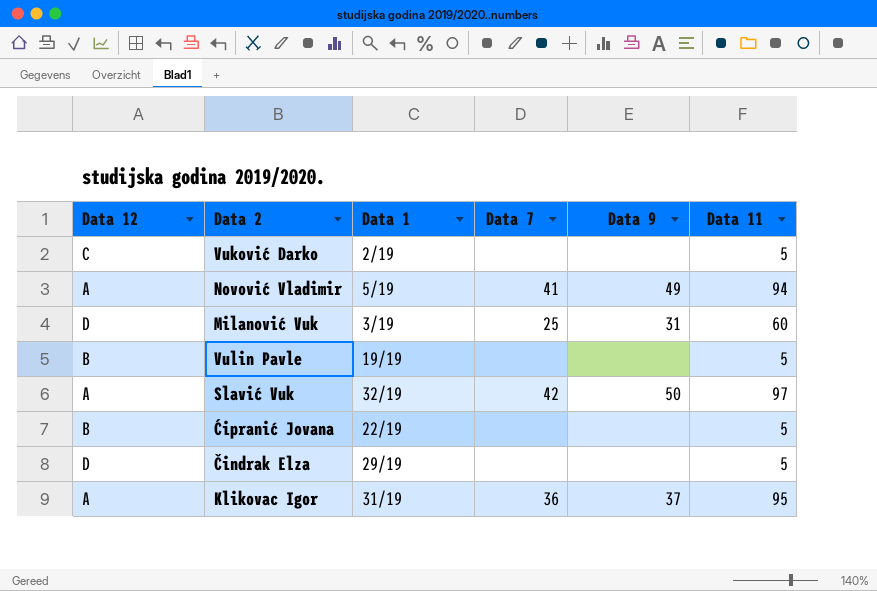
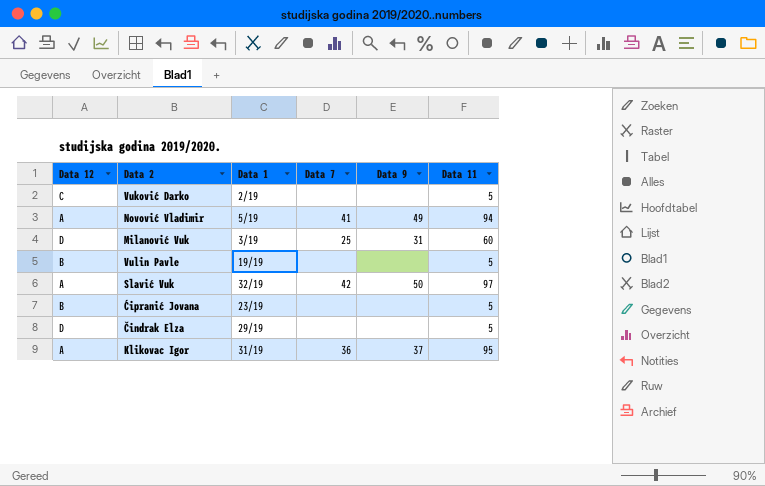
Ćipranić Jovana | Data 1: 22/19 -> 23/19

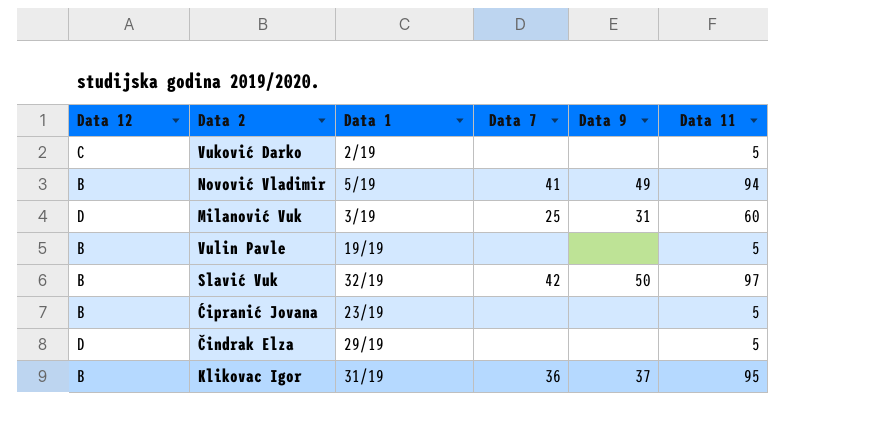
Novović Vladimir | Data 12: A -> B
Slavić Vuk | Data 12: A -> B
Klikovac Igor | Data 12: A -> B

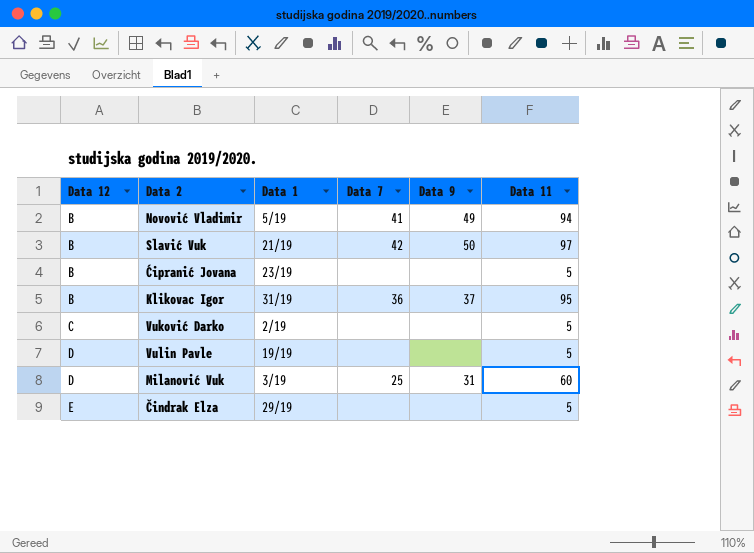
row order: none -> Data 12 ascending
Slavić Vuk | Data 1: 32/19 -> 21/19
Vulin Pavle | Data 12: B -> D
Čindrak Elza | Data 12: D -> E

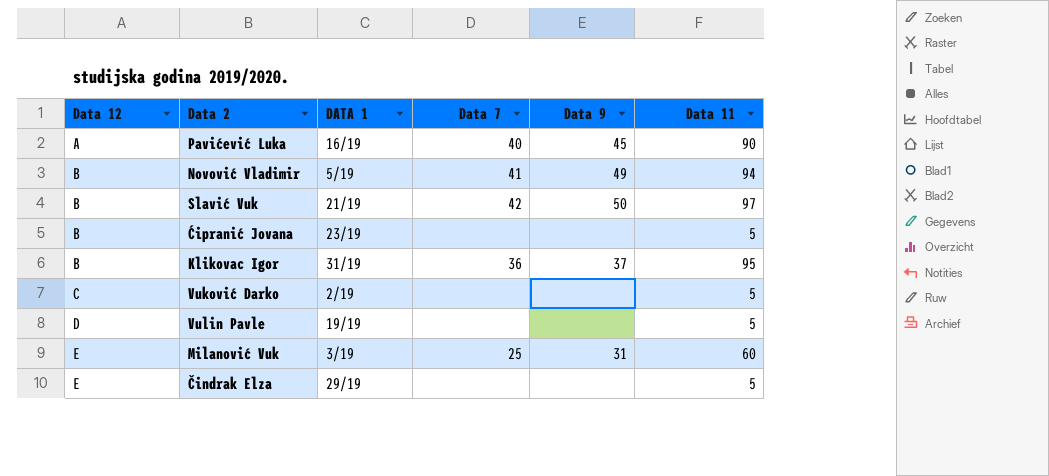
column name: Data 1 -> DATA 1
row Pavićević Luka: none -> A | 16/19 | 40 | 45 | 90
Milanović Vuk | Data 12: D -> E

